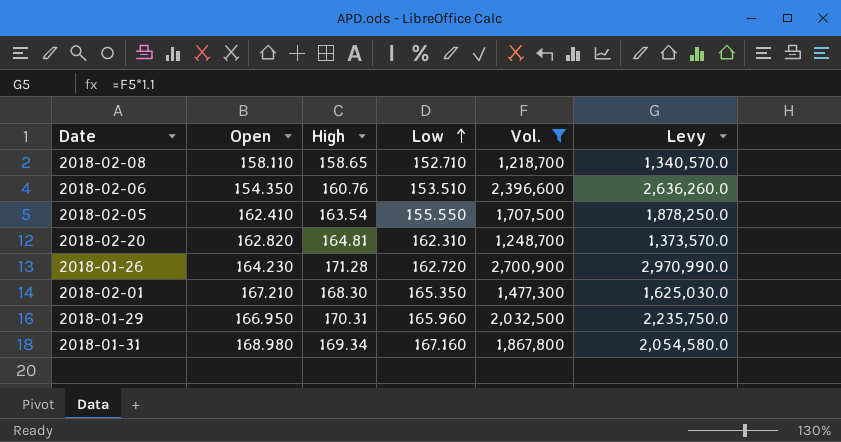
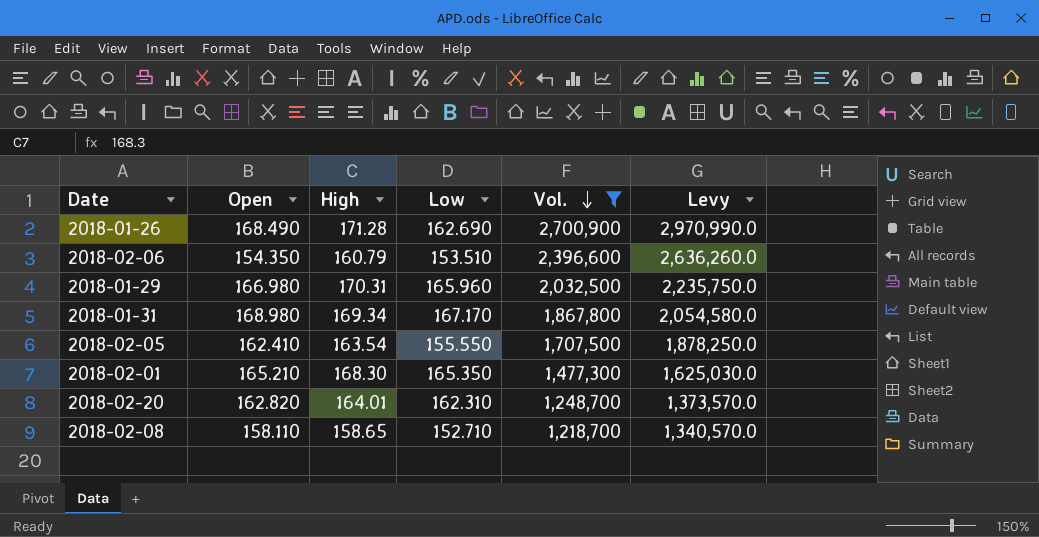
row order: Low ascending -> Vol. descending
2018-01-26 | Open: 164.230 -> 168.490
2018-01-26 | Low: 162.720 -> 162.690
2018-02-06 | High: 160.76 -> 160.79
2018-01-29 | Open: 166.950 -> 166.980
2018-01-31 | Low: 167.160 -> 167.170
2018-02-01 | Open: 167.210 -> 165.210
2018-02-20 | High: 164.81 -> 164.01

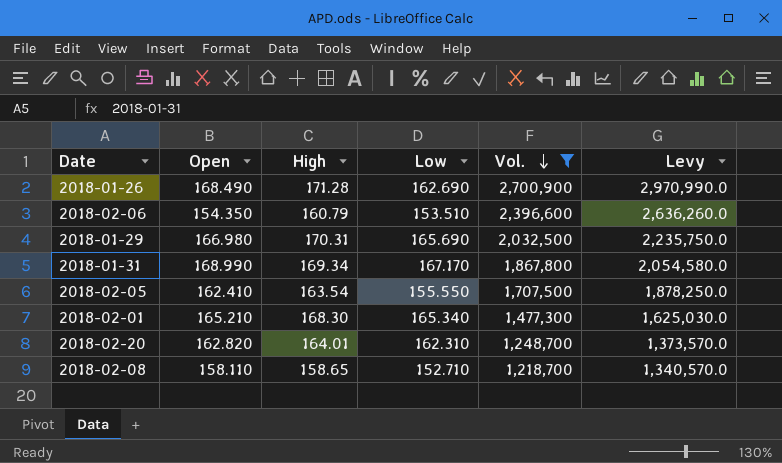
2018-01-29 | Low: 165.960 -> 165.690
2018-01-31 | Open: 168.980 -> 168.990
2018-02-01 | Low: 165.350 -> 165.340

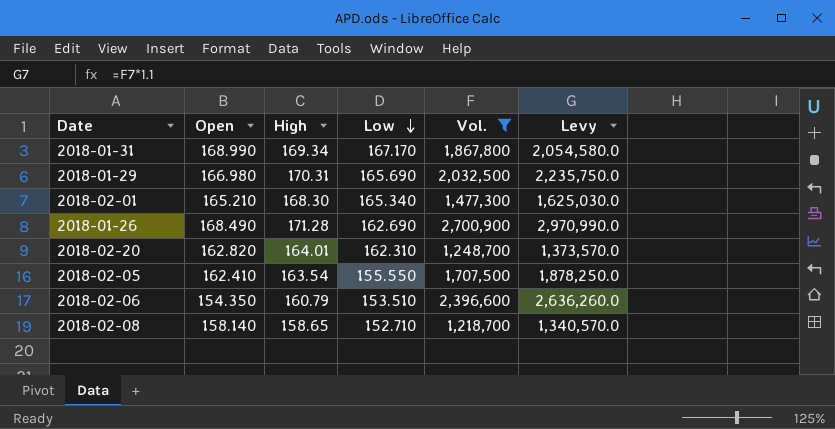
row order: Vol. descending -> Low descending
2018-02-08 | Open: 158.110 -> 158.140

